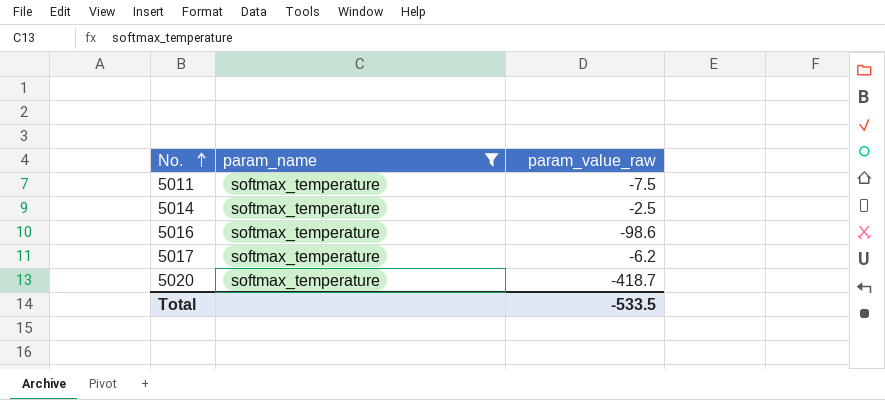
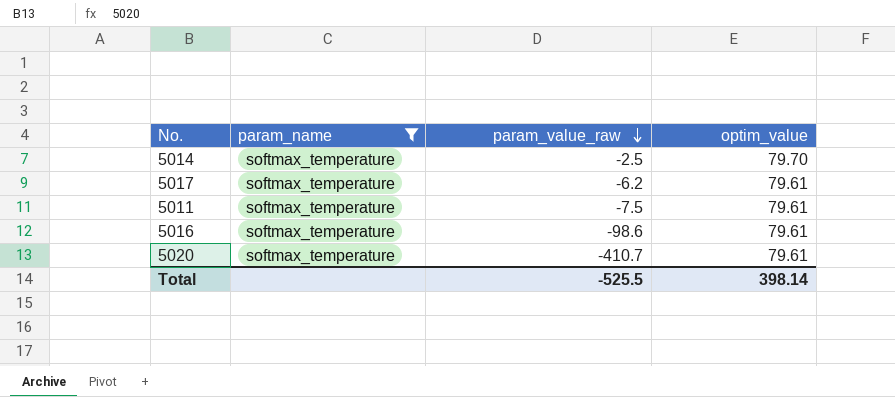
row order: No. ascending -> param_value_raw descending
column optim_value | position: none -> 4
5020 | param_value_raw: -418.7 -> -410.7
Total | param_value_raw: -533.5 -> -525.5

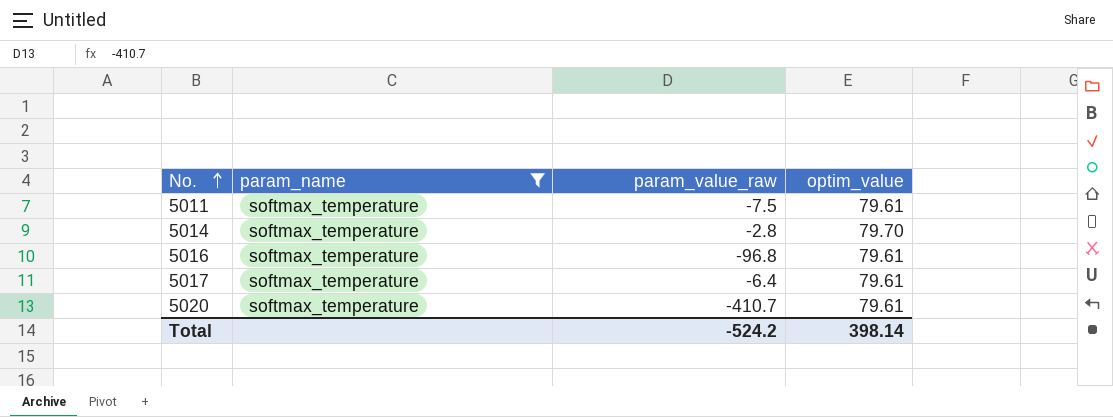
row order: param_value_raw descending -> No. ascending
5014 | param_value_raw: -2.5 -> -2.8
5016 | param_value_raw: -98.6 -> -96.8
5017 | param_value_raw: -6.2 -> -6.4
Total | param_value_raw: -525.5 -> -524.2

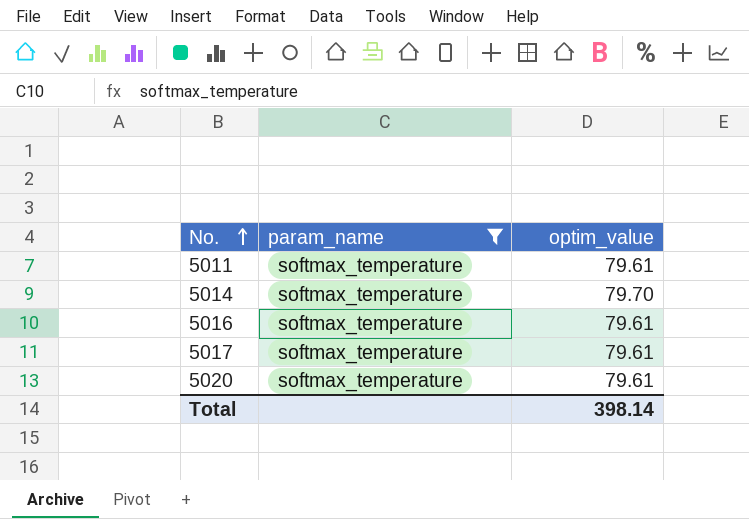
column param_value_raw | position: 3 -> none

